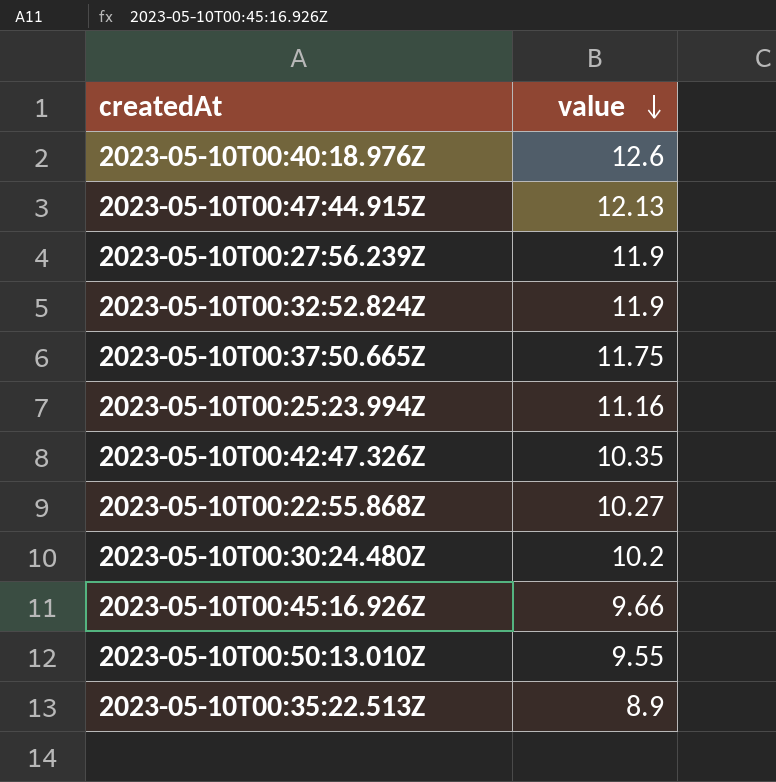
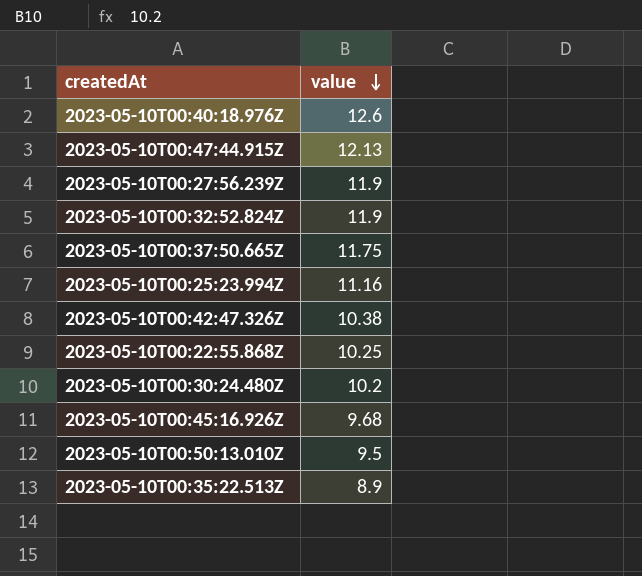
2023-05-10T00:42:47.326Z | value: 10.35 -> 10.38
2023-05-10T00:22:55.868Z | value: 10.27 -> 10.25
2023-05-10T00:45:16.926Z | value: 9.66 -> 9.68
2023-05-10T00:50:13.010Z | value: 9.55 -> 9.5

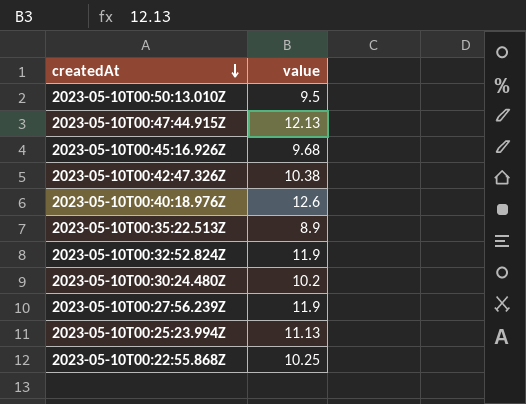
row order: value descending -> createdAt descending
row 2023-05-10T00:37:50.665Z: 11.75 -> none
2023-05-10T00:25:23.994Z | value: 11.16 -> 11.13

